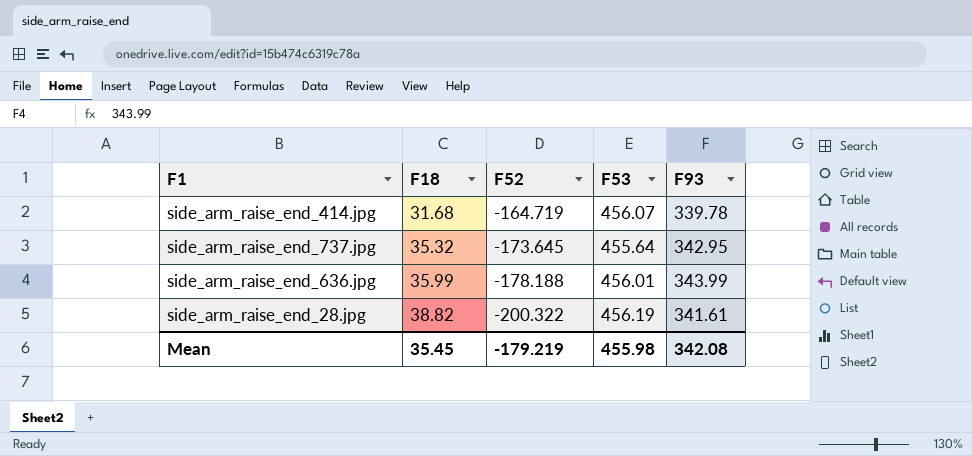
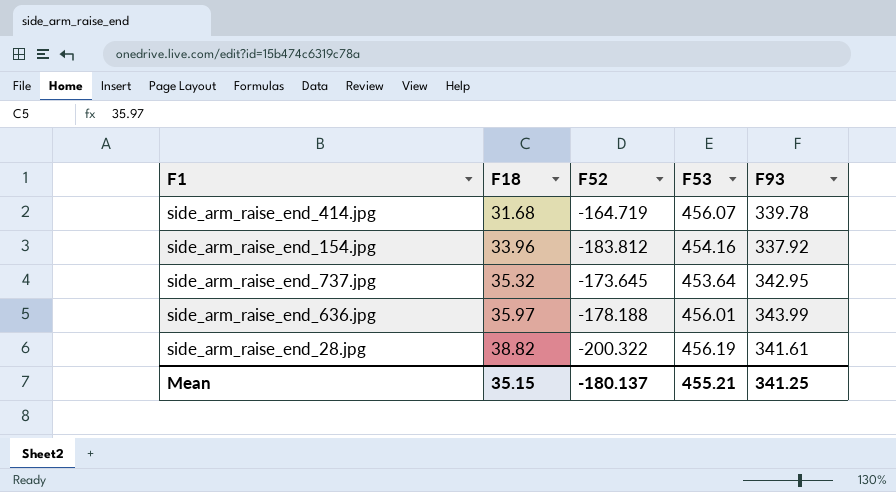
row side_arm_raise_end_154.jpg: none -> 33.96 | -183.812 | 454.16 | 337.92
side_arm_raise_end_737.jpg | F53: 455.64 -> 453.64
side_arm_raise_end_636.jpg | F18: 35.99 -> 35.97
Mean | F18: 35.45 -> 35.15
Mean | F52: -179.219 -> -180.137
Mean | F53: 455.98 -> 455.21
Mean | F93: 342.08 -> 341.25

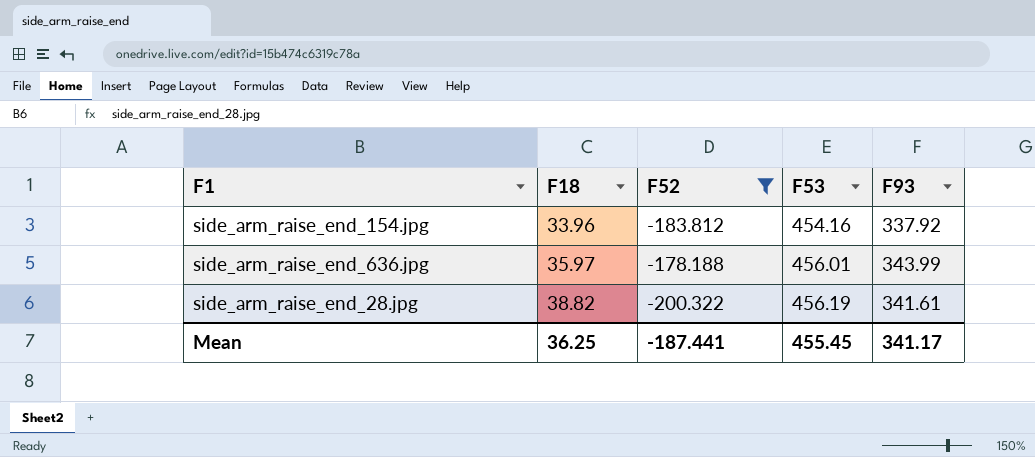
filter: none -> F52 <= -178.188
Mean | F18: 35.15 -> 36.25
Mean | F52: -180.137 -> -187.441
Mean | F53: 455.21 -> 455.45
Mean | F93: 341.25 -> 341.17

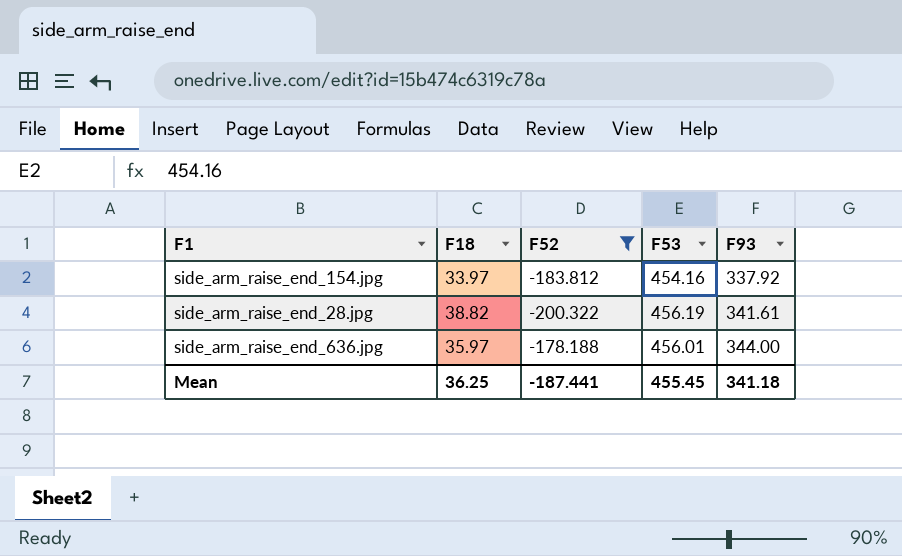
row order: F18 ascending -> F93 ascending
side_arm_raise_end_154.jpg | F18: 33.96 -> 33.97
side_arm_raise_end_636.jpg | F93: 343.99 -> 344.00
Mean | F93: 341.17 -> 341.18

